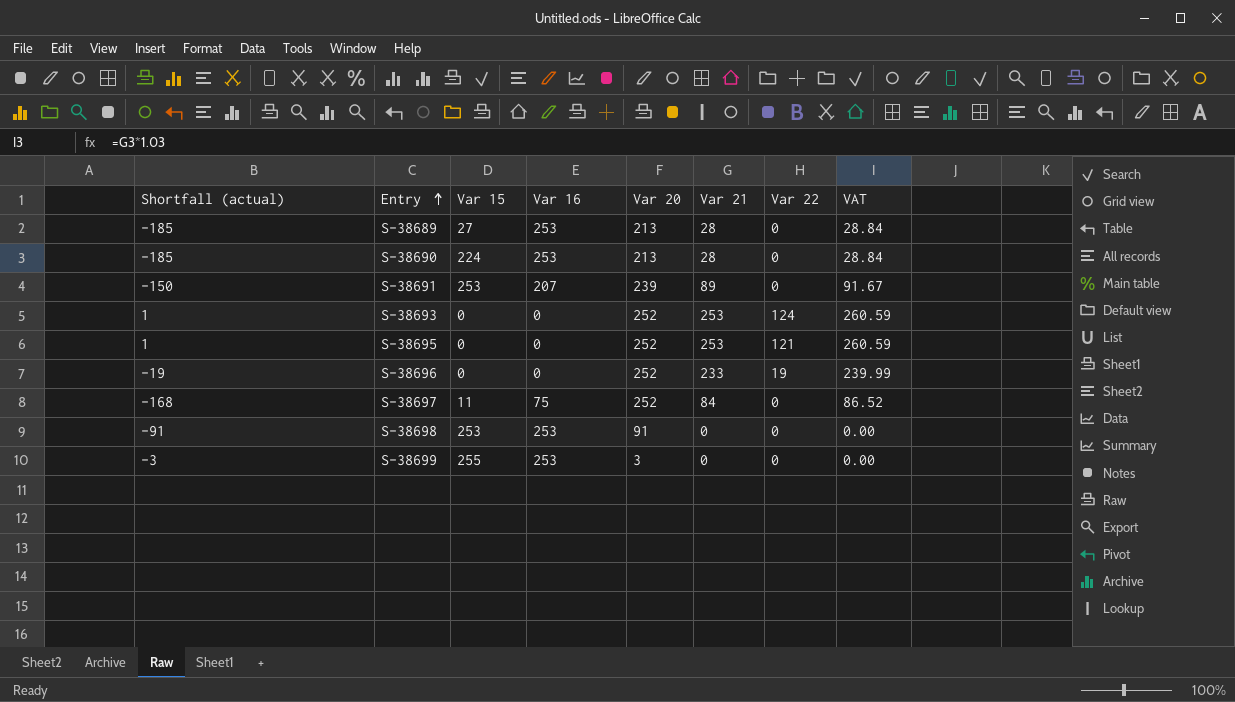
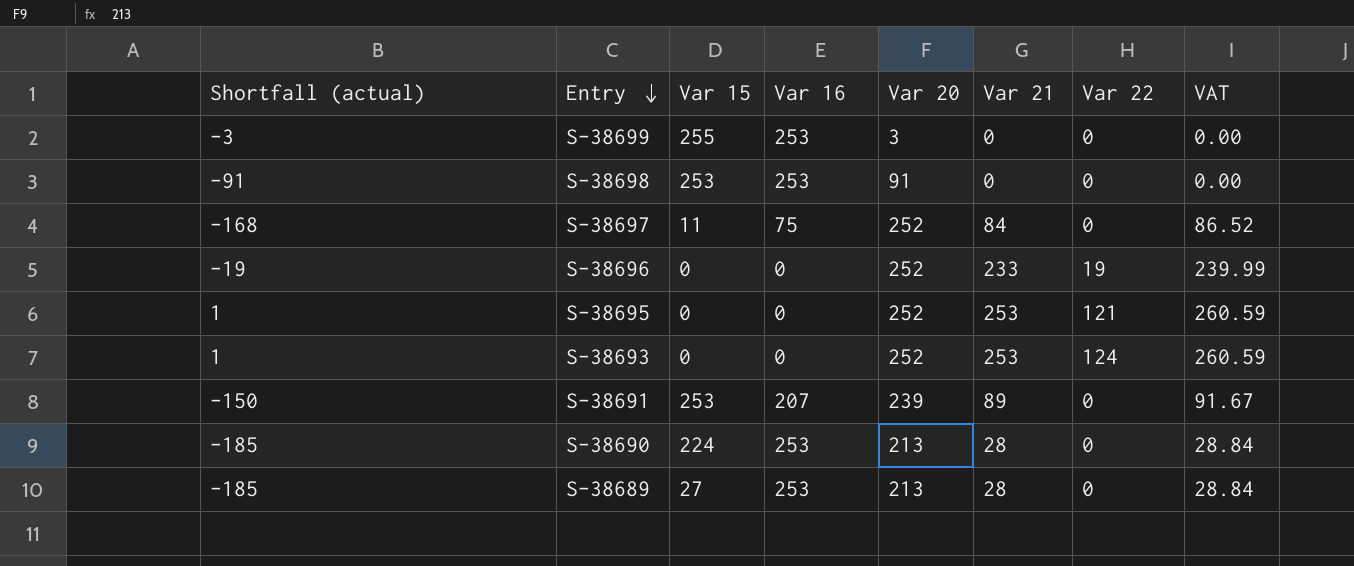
row order: Entry ascending -> Entry descending

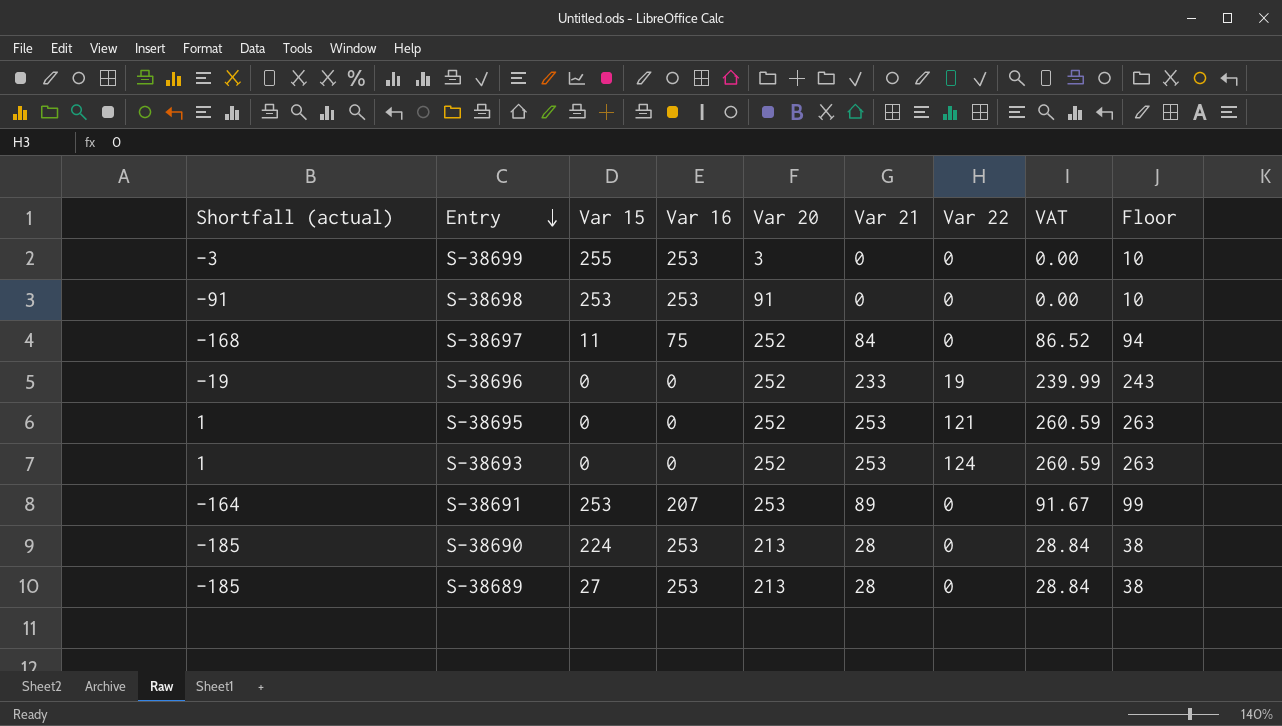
column Floor | formula: none -> [Var 21] + 10
S-38691 | Shortfall (actual): -150 -> -164
S-38691 | Var 20: 239 -> 253

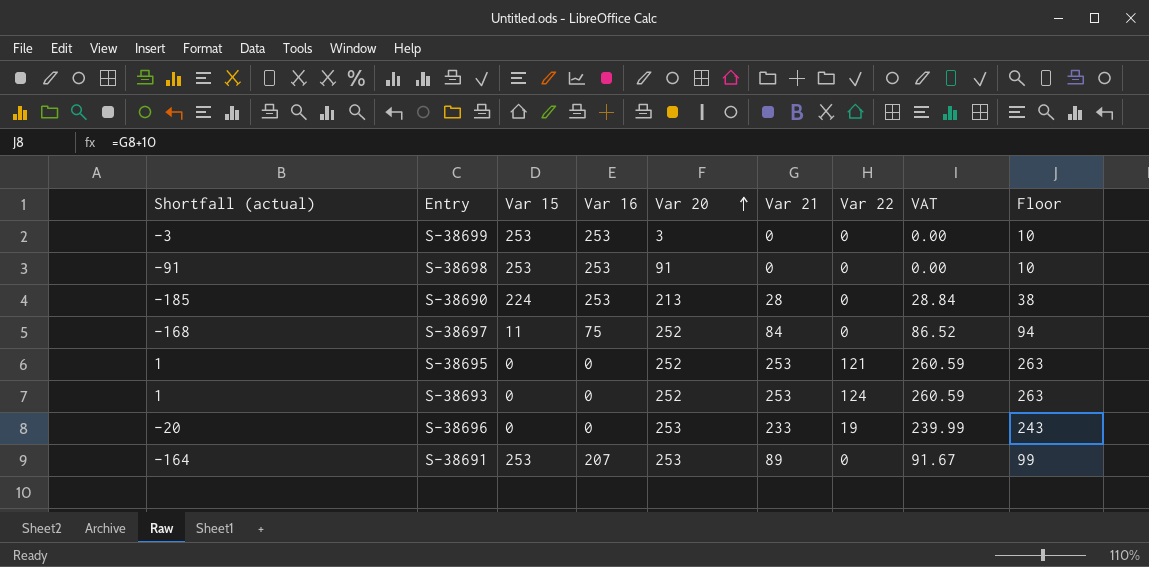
row order: Entry descending -> Var 20 ascending
row S-38689: -185 | 27 | 253 | 213 | 28 | 0 | 28.84 | 38 -> none
S-38699 | Var 15: 255 -> 253
S-38696 | Shortfall (actual): -19 -> -20
S-38696 | Var 20: 252 -> 253

